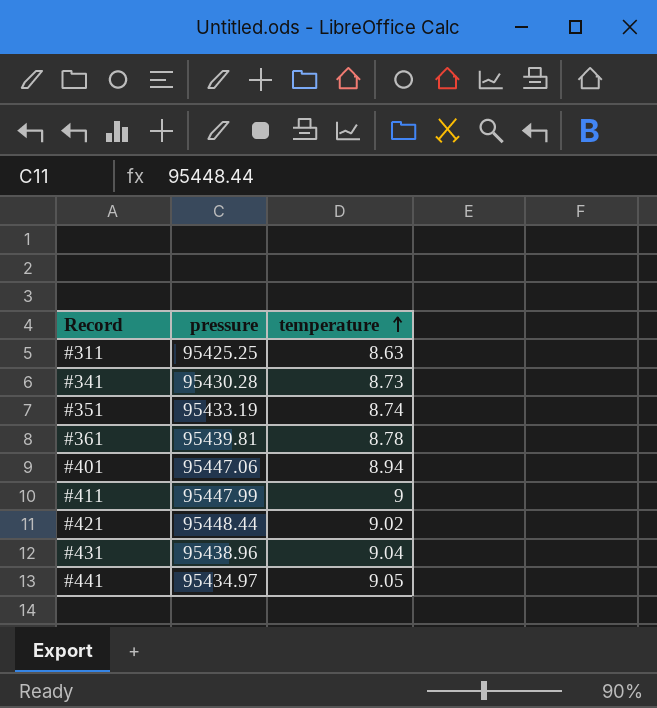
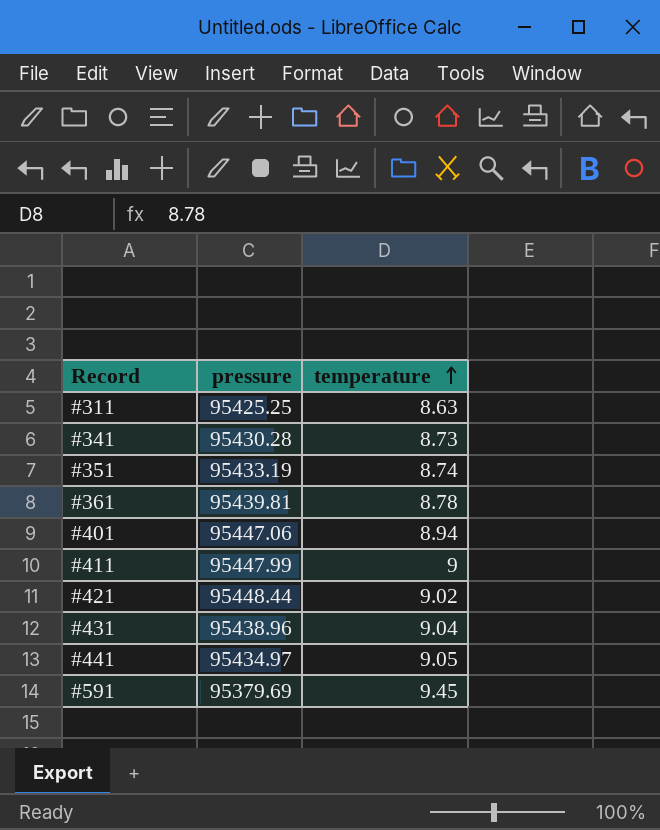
row #591: none -> 95379.69 | 9.45

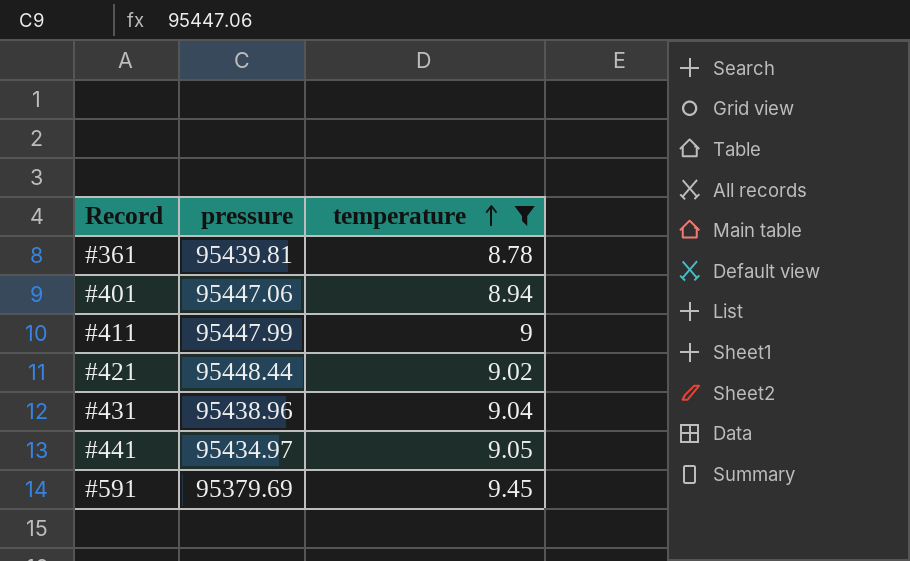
filter: none -> temperature >= 8.78

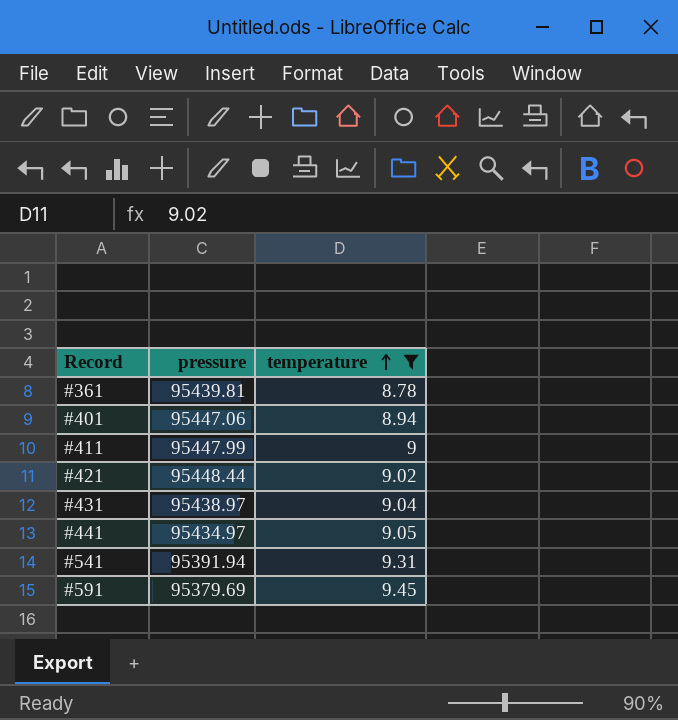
#431 | pressure: 95438.96 -> 95438.97
row #541: none -> 95391.94 | 9.31

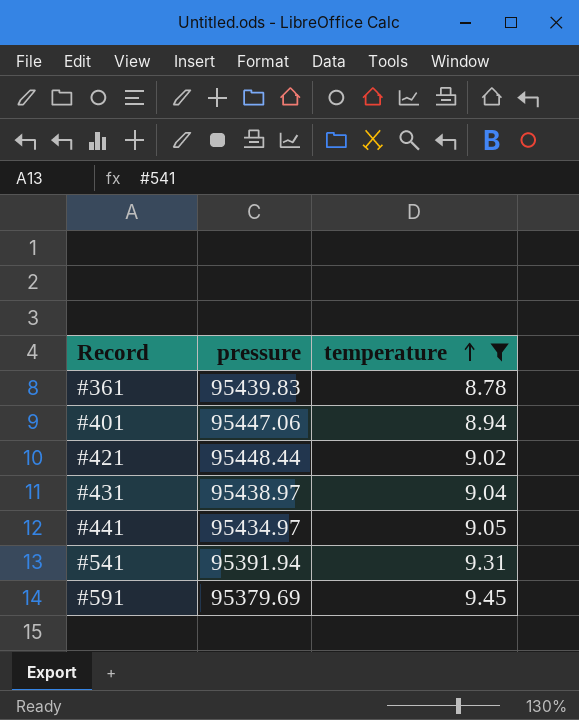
row #411: 95447.99 | 9 -> none
#361 | pressure: 95439.81 -> 95439.83

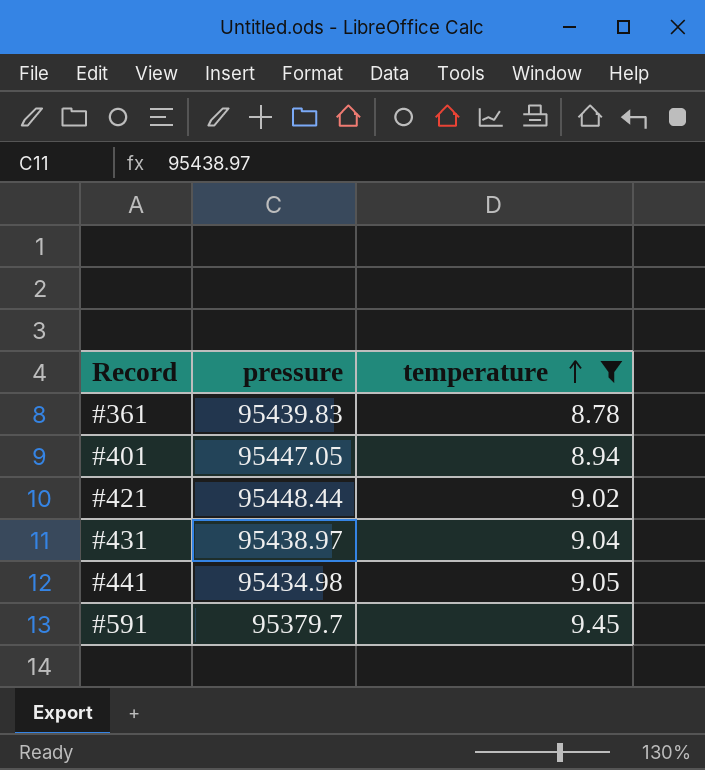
row #541: 95391.94 | 9.31 -> none
#401 | pressure: 95447.06 -> 95447.05
#441 | pressure: 95434.97 -> 95434.98
#591 | pressure: 95379.69 -> 95379.7

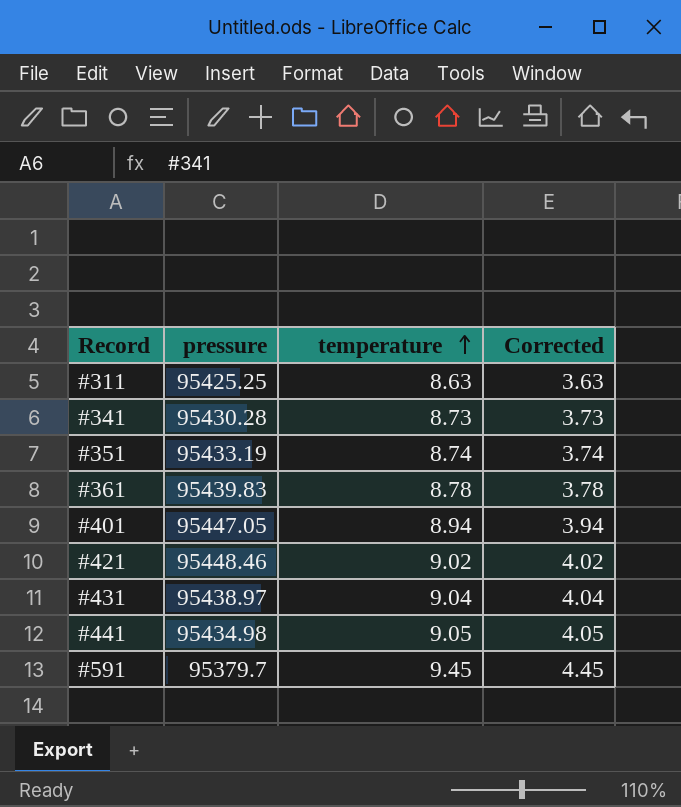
filter: temperature >= 8.78 -> none
column Corrected | formula: none -> [temperature] - 5
#421 | pressure: 95448.44 -> 95448.46

